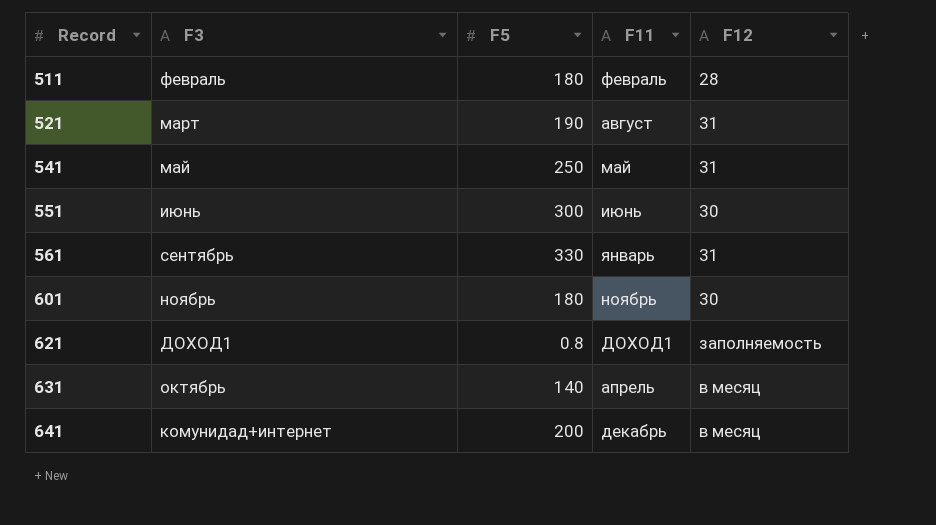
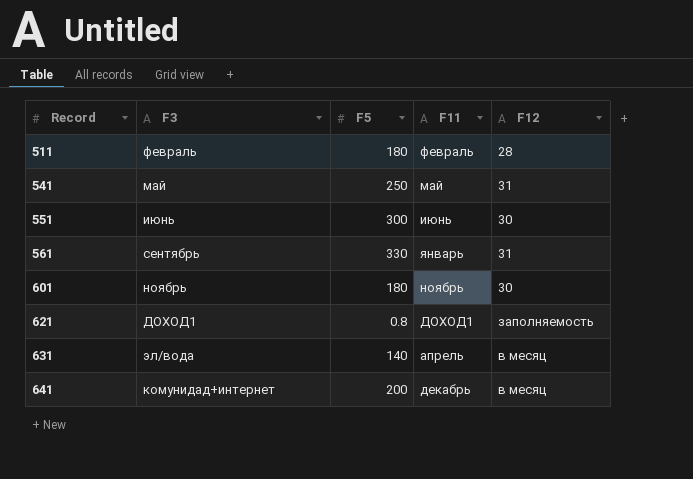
row 521: март | 190 | август | 31 -> none
631 | F3: октябрь -> эл/вода

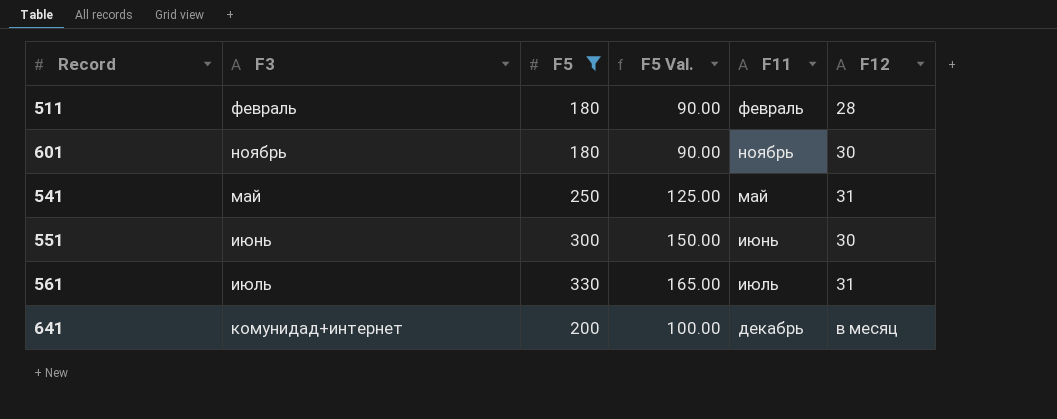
filter: none -> F5 >= 180
row order: Record ascending -> F11 descending
column F5 Val. | formula: none -> [F5] * 0.5
561 | F3: сентябрь -> июль
561 | F11: январь -> июль

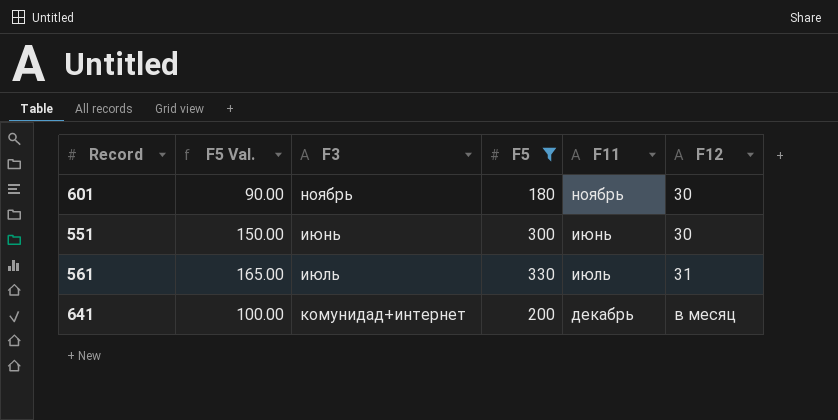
column F5 Val. | position: 4 -> 2
row 511: февраль | 180 | 90.00 | февраль | 28 -> none
row 541: май | 250 | 125.00 | май | 31 -> none

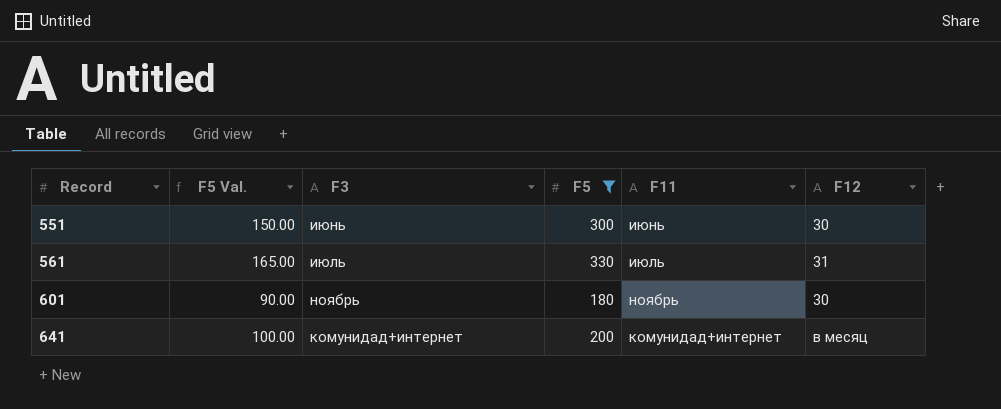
row order: F11 descending -> Record ascending
641 | F11: декабрь -> комунидад+интернет

